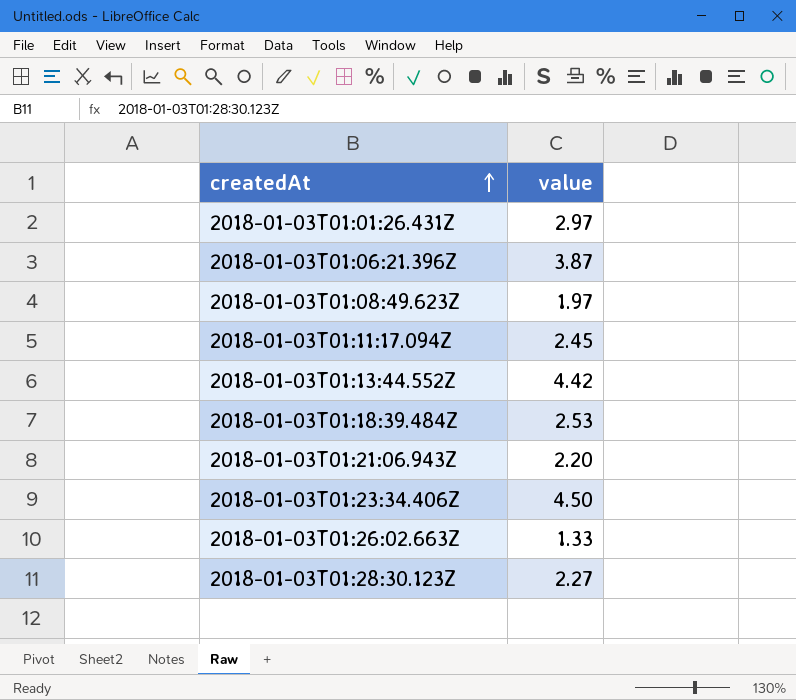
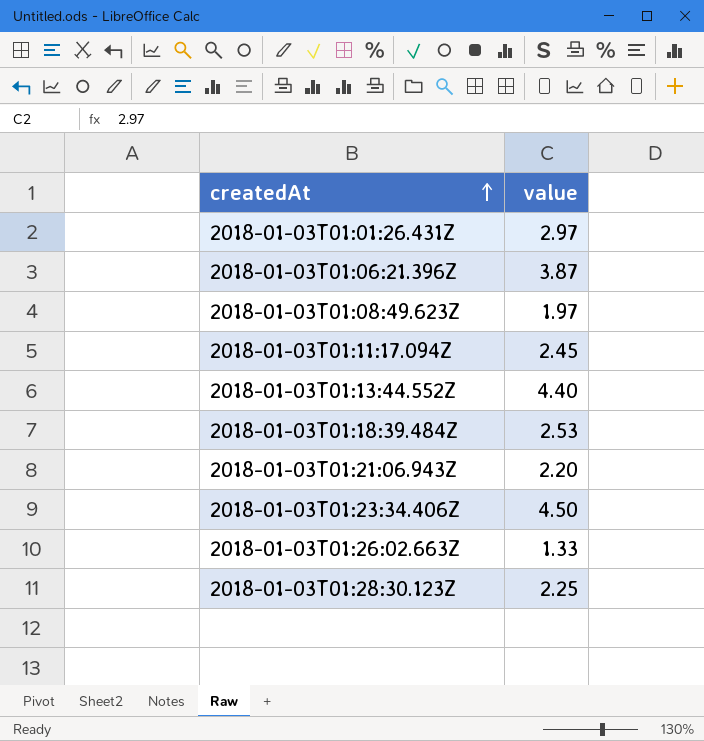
2018-01-03T01:13:44.552Z | value: 4.42 -> 4.40
2018-01-03T01:28:30.123Z | value: 2.27 -> 2.25

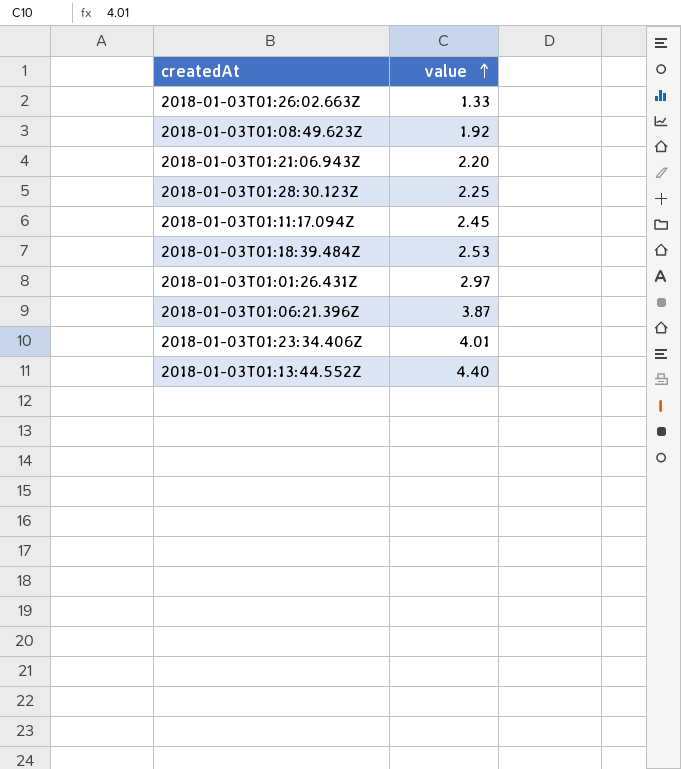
row order: createdAt ascending -> value ascending
2018-01-03T01:08:49.623Z | value: 1.97 -> 1.92
2018-01-03T01:23:34.406Z | value: 4.50 -> 4.01

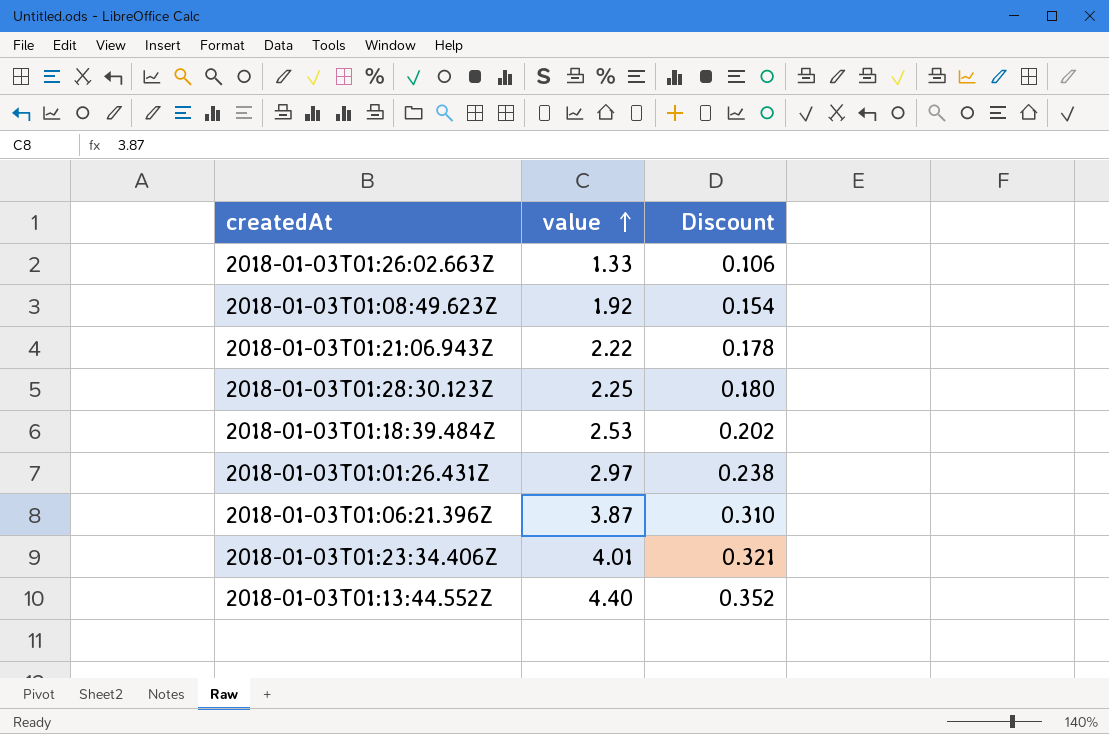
column Discount | formula: none -> [value] * 0.08
row 2018-01-03T01:11:17.094Z: 2.45 -> none
2018-01-03T01:21:06.943Z | value: 2.20 -> 2.22

